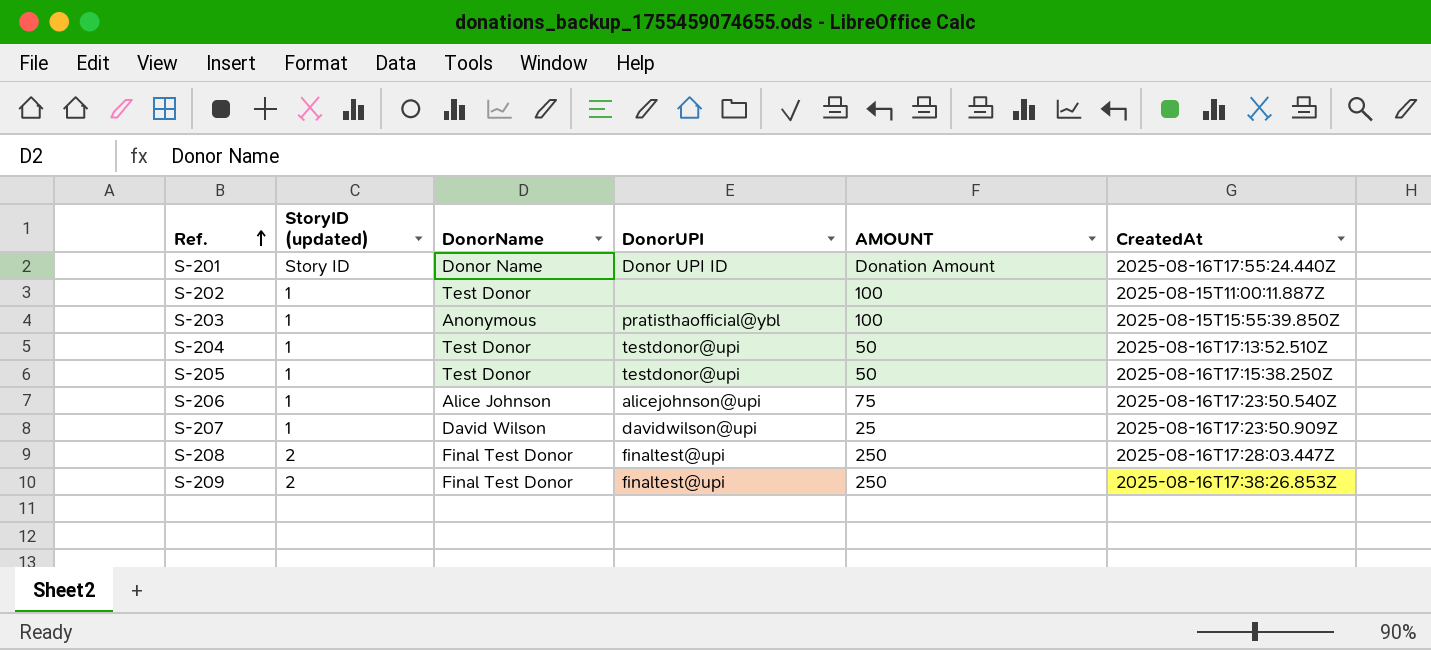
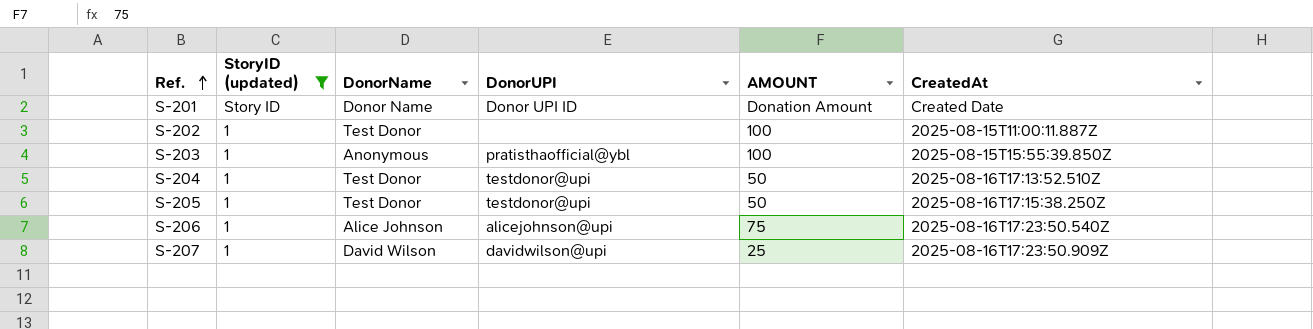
filter: none -> StoryID (updated) != 2
S-201 | CreatedAt: 2025-08-16T17:55:24.440Z -> Created Date

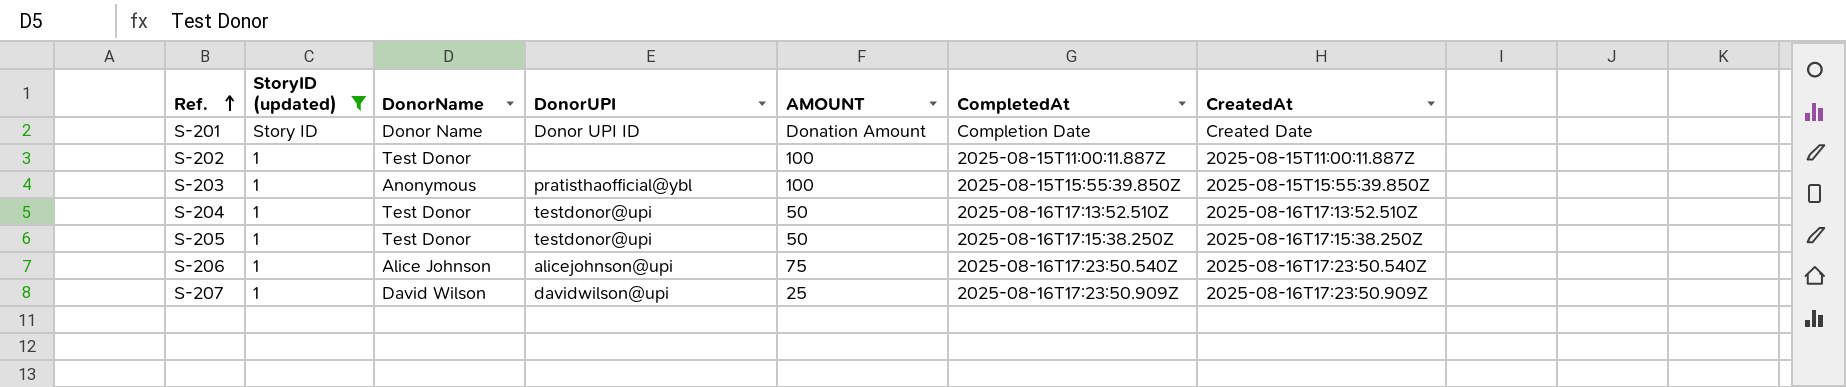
column CompletedAt | position: none -> 6

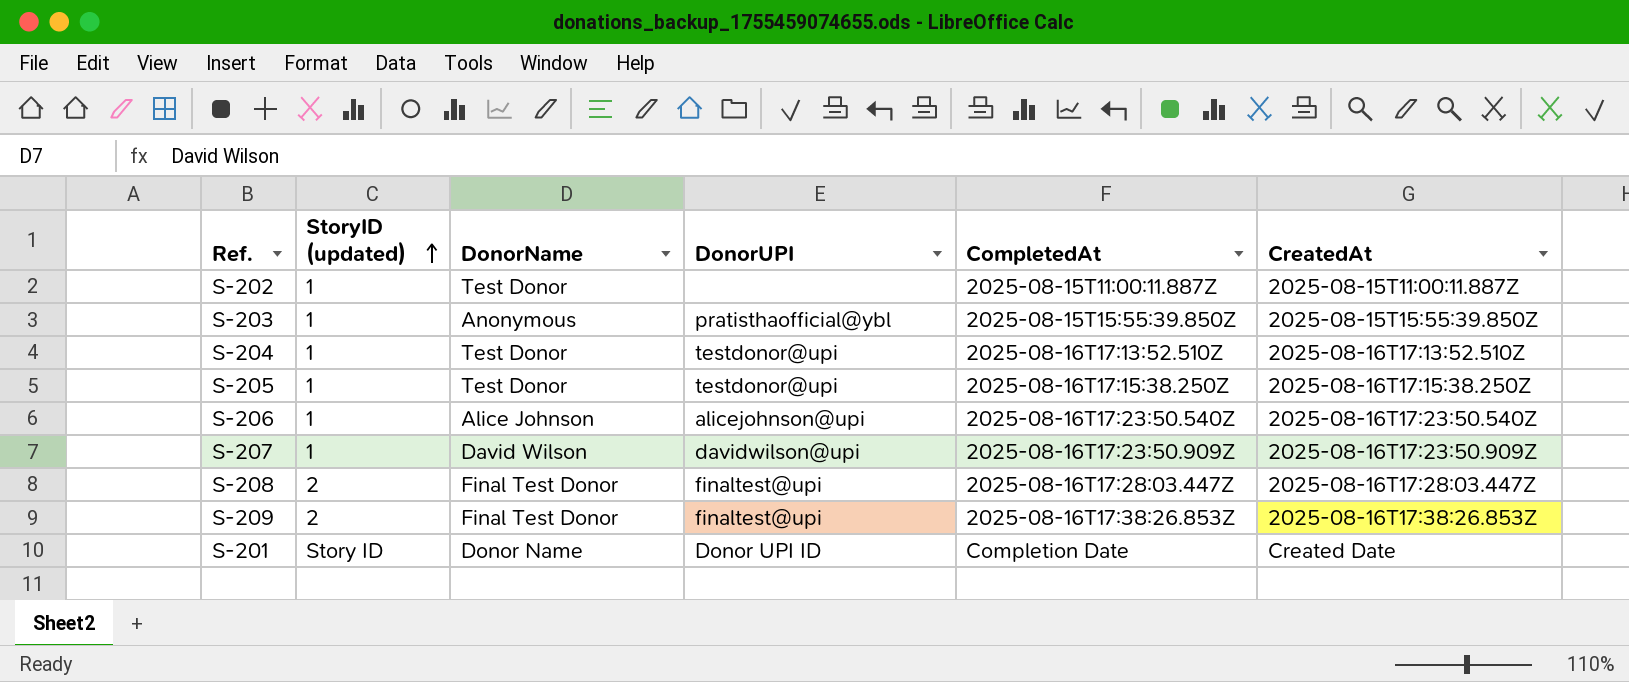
filter: StoryID (updated) != 2 -> none
row order: Ref. ascending -> StoryID (updated) ascending
column AMOUNT | position: 5 -> none

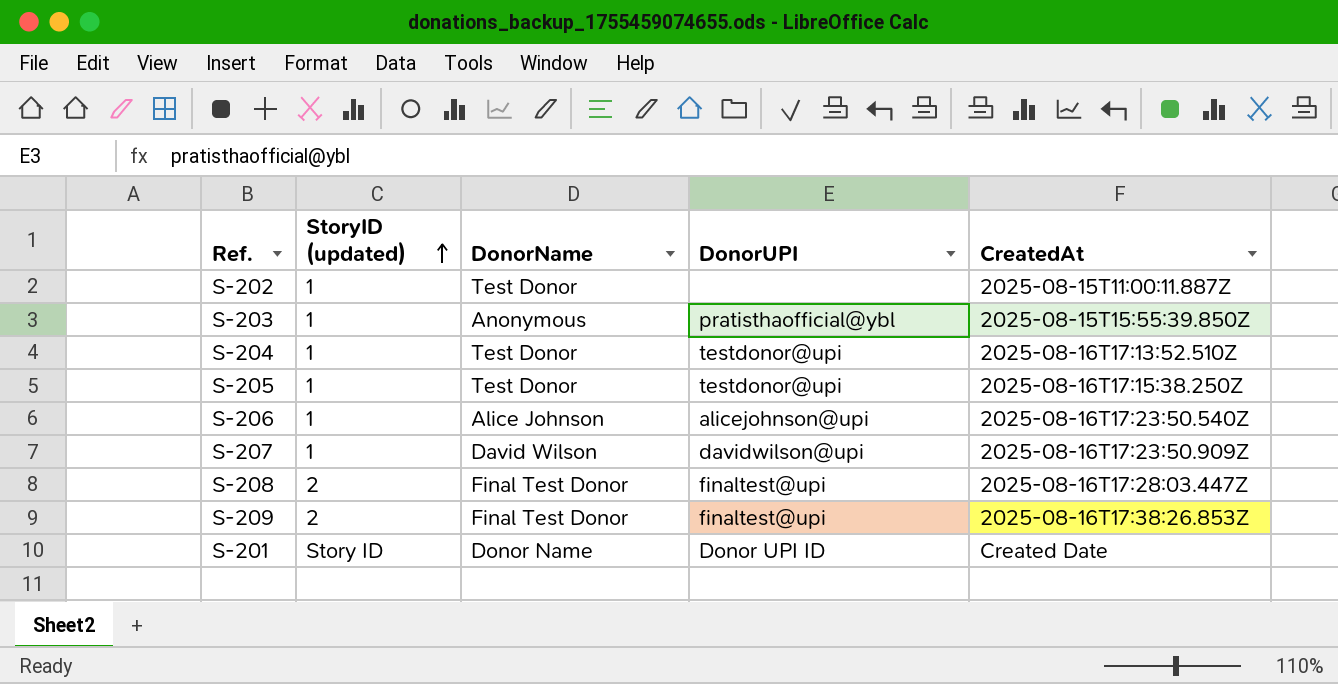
column CompletedAt | position: 5 -> none

